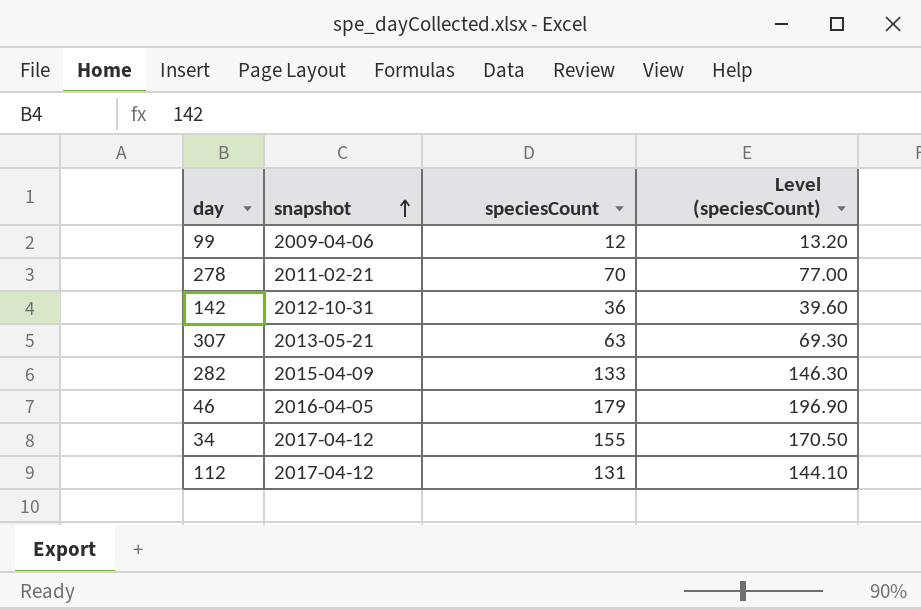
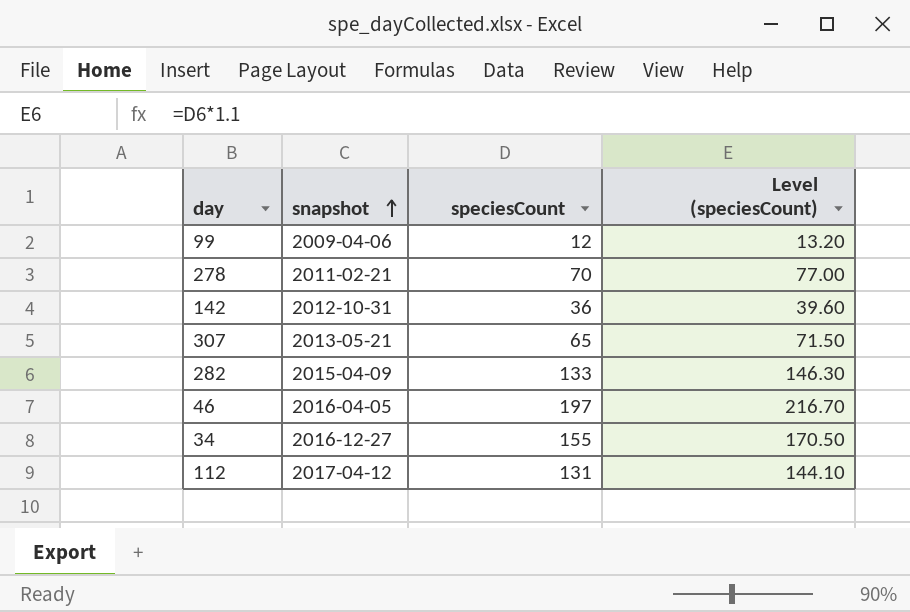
307 | speciesCount: 63 -> 65
307 | Level (speciesCount): 69.30 -> 71.50
46 | speciesCount: 179 -> 197
46 | Level (speciesCount): 196.90 -> 216.70
34 | snapshot: 2017-04-12 -> 2016-12-27

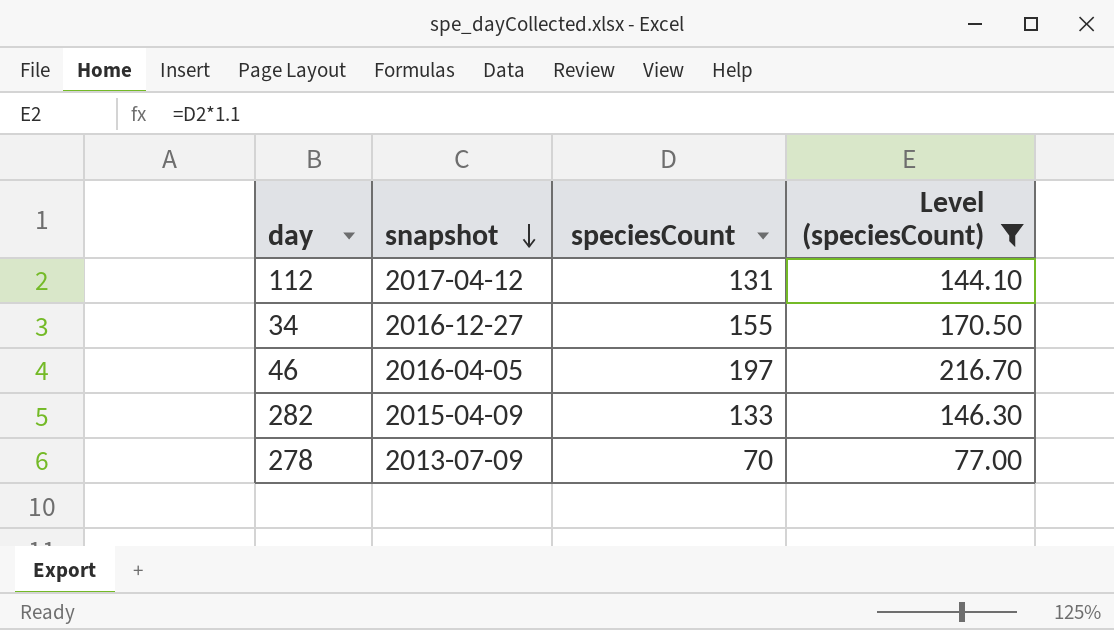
filter: none -> Level (speciesCount) >= 77.00
row order: snapshot ascending -> snapshot descending
278 | snapshot: 2011-02-21 -> 2013-07-09

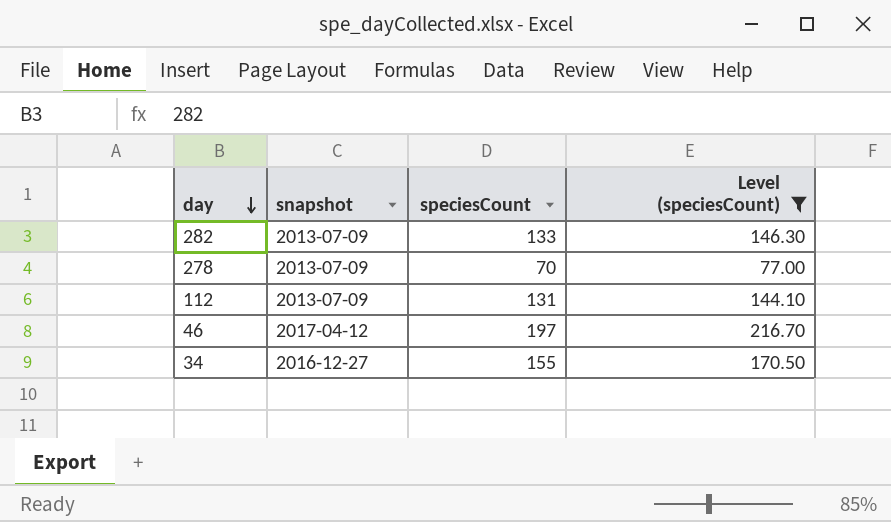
row order: snapshot descending -> day descending
282 | snapshot: 2015-04-09 -> 2013-07-09
112 | snapshot: 2017-04-12 -> 2013-07-09
46 | snapshot: 2016-04-05 -> 2017-04-12

